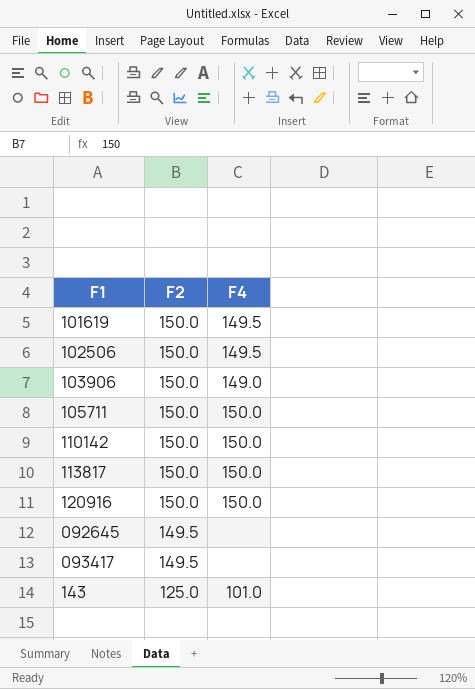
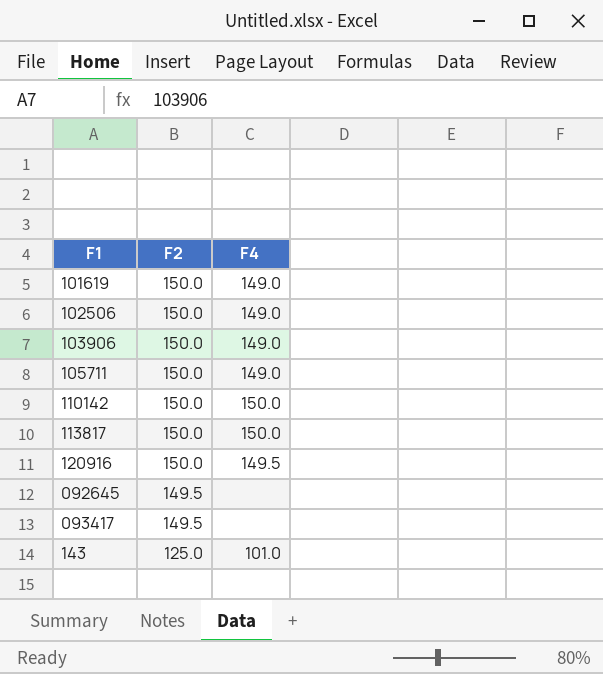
101619 | F4: 149.5 -> 149.0
102506 | F4: 149.5 -> 149.0
105711 | F4: 150.0 -> 149.0
120916 | F4: 150.0 -> 149.5

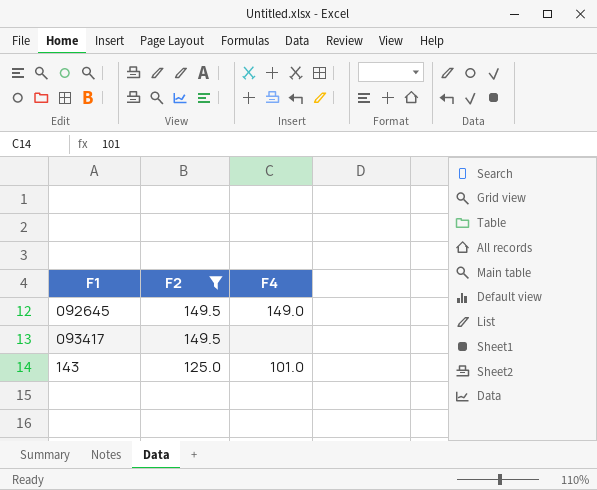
filter: none -> F2 != 150.0
092645 | F4: none -> 149.0

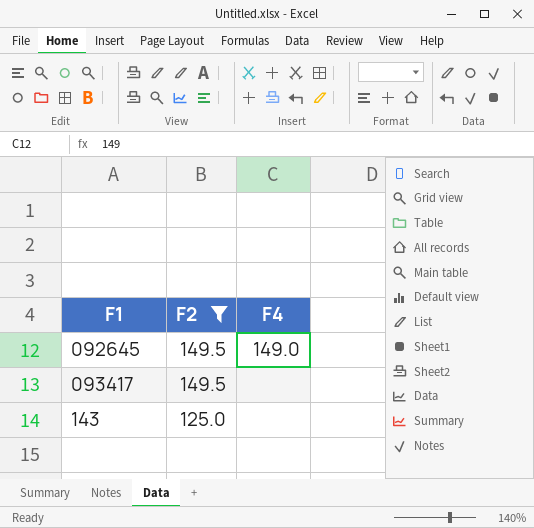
143 | F4: 101.0 -> none

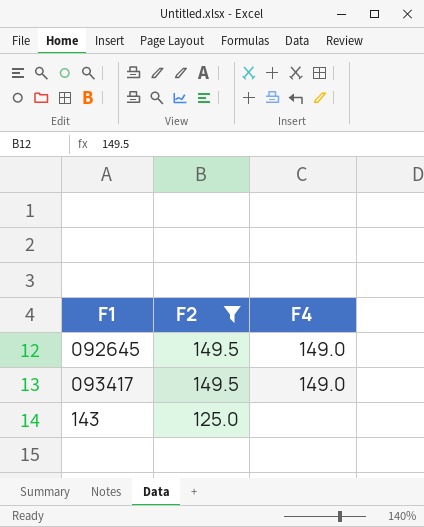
093417 | F4: none -> 149.0

